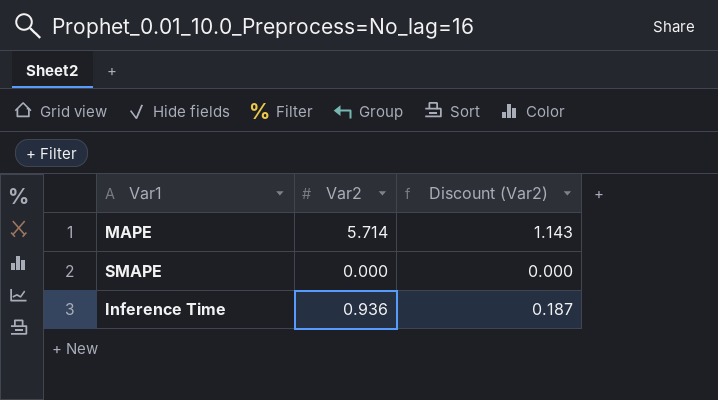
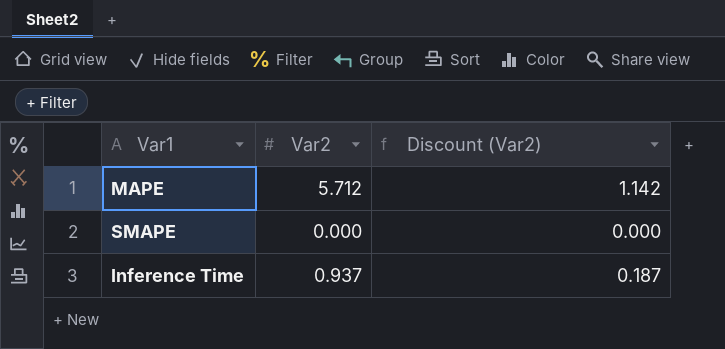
MAPE | Var2: 5.714 -> 5.712
MAPE | Discount (Var2): 1.143 -> 1.142
Inference Time | Var2: 0.936 -> 0.937

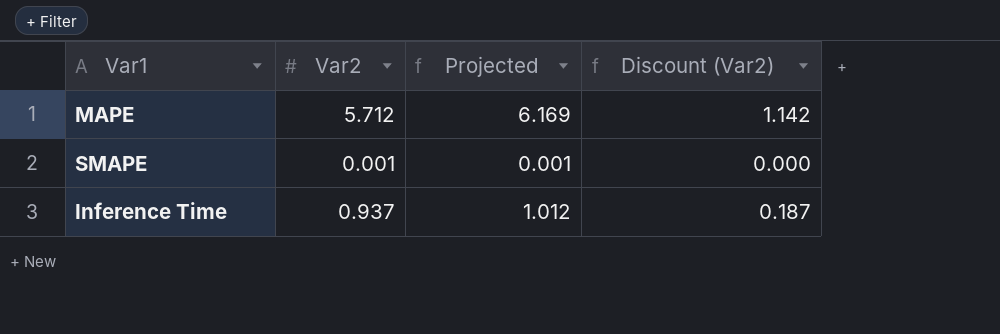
column Projected | formula: none -> [Var2] * 1.08
SMAPE | Var2: 0.000 -> 0.001

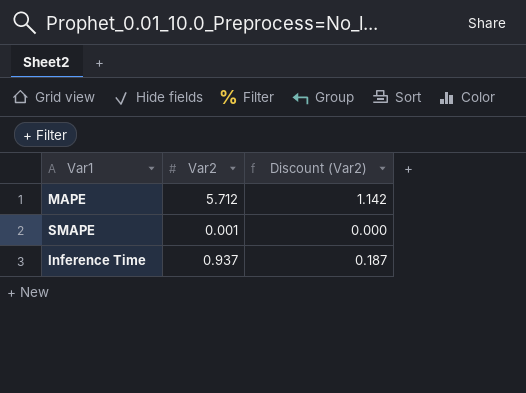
column Projected | formula: [Var2] * 1.08 -> none

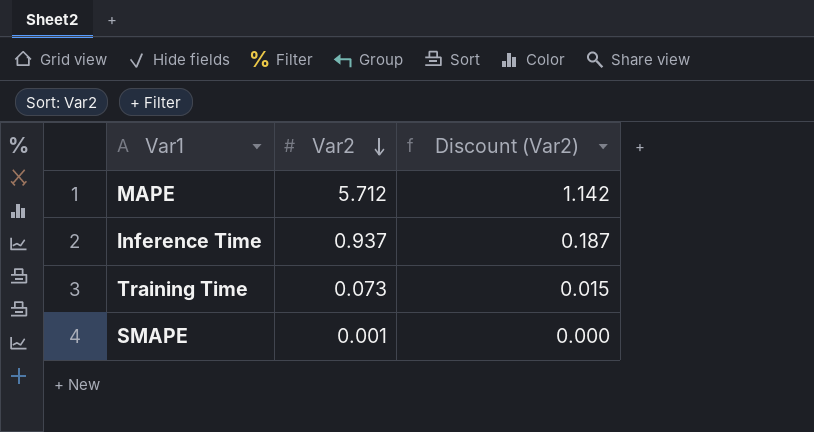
row order: none -> Var2 descending
row Training Time: none -> 0.073 | 0.015

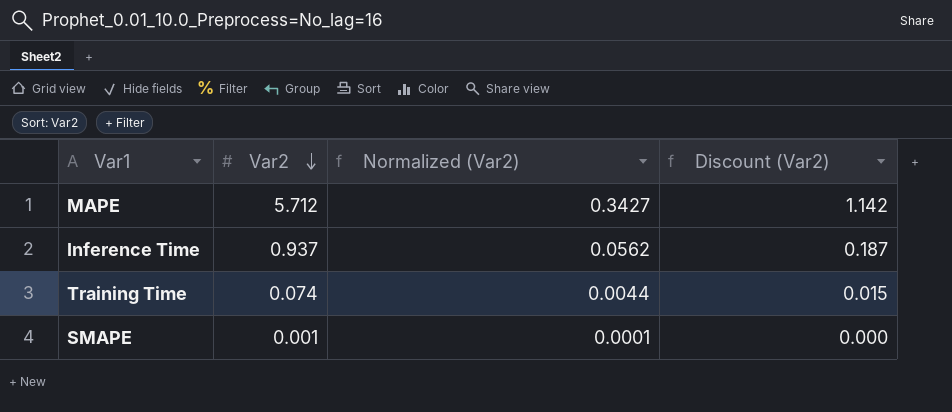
column Normalized (Var2) | formula: none -> [Var2] * 0.06
Training Time | Var2: 0.073 -> 0.074

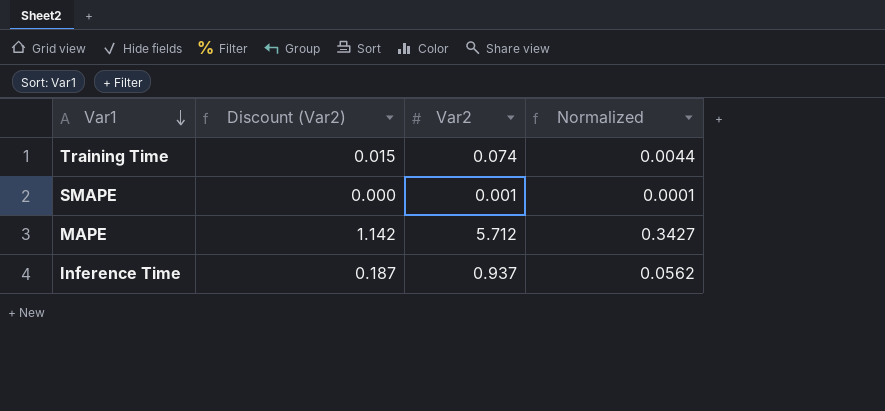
row order: Var2 descending -> Var1 descending
column Discount (Var2) | position: 4 -> 2
column name: Normalized (Var2) -> Normalized

